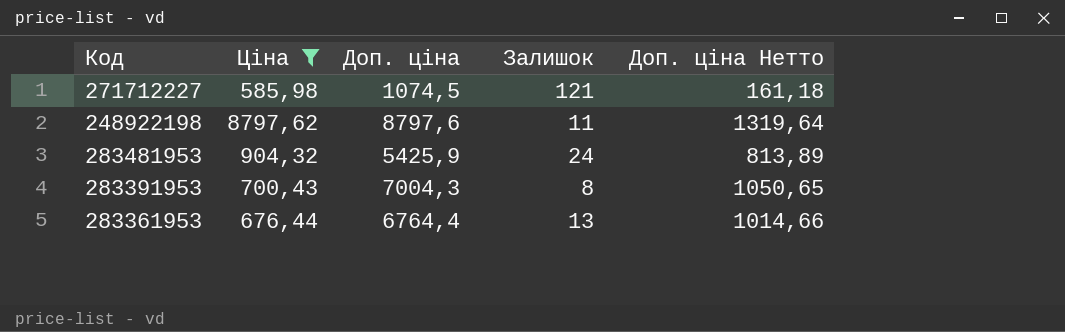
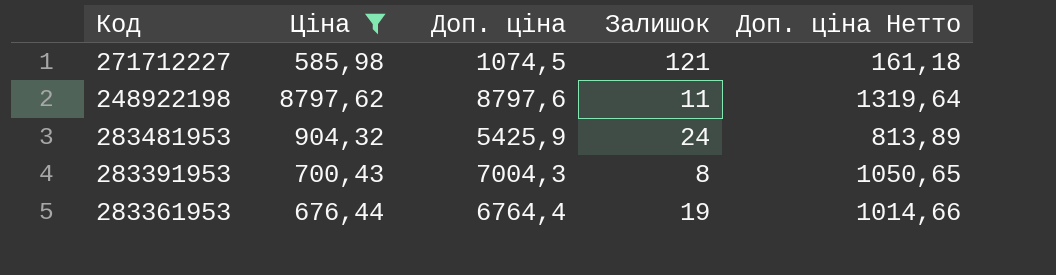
283361953 | Залишок: 13 -> 19

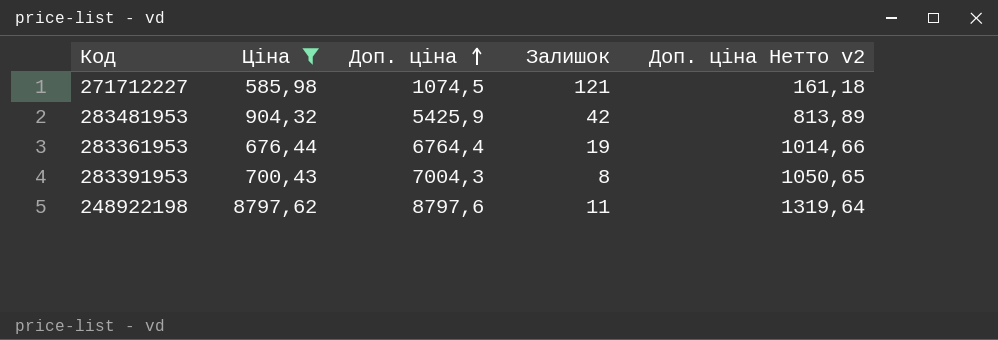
row order: none -> Доп. ціна ascending
column name: Доп. ціна Нетто -> Доп. ціна Нетто v2
283481953 | Залишок: 24 -> 42

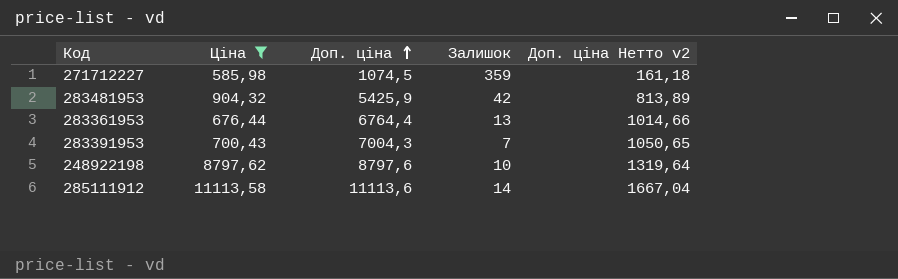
271712227 | Залишок: 121 -> 359
283361953 | Залишок: 19 -> 13
283391953 | Залишок: 8 -> 7
248922198 | Залишок: 11 -> 10
row 285111912: none -> 11113,58 | 11113,6 | 14 | 1667,04

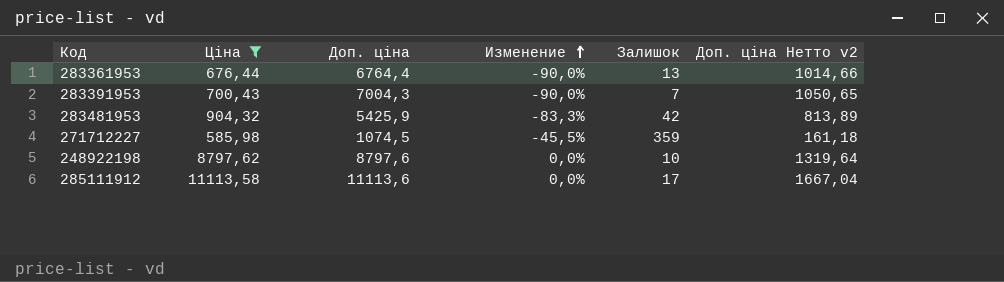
row order: Доп. ціна ascending -> Изменение ascending
column Изменение | formula: none -> ([Ціна] - [Доп. ціна]) / [Доп. ціна]
285111912 | Залишок: 14 -> 17

